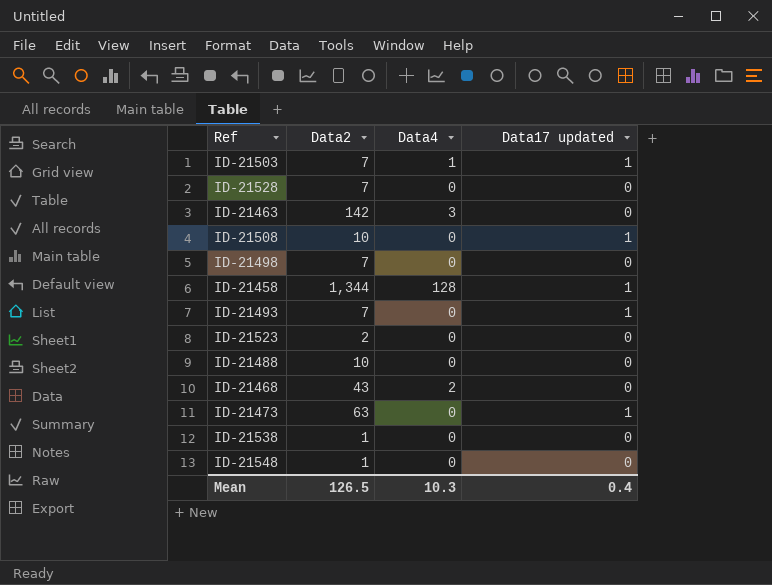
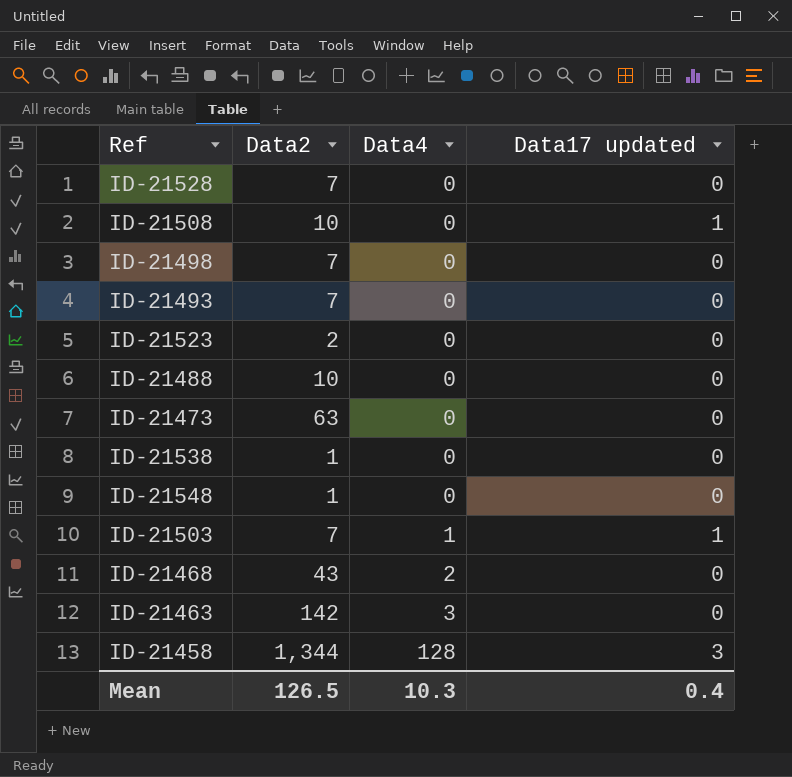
row order: none -> Data4 ascending
ID-21493 | Data17 updated: 1 -> 0
ID-21473 | Data17 updated: 1 -> 0
ID-21458 | Data17 updated: 1 -> 3

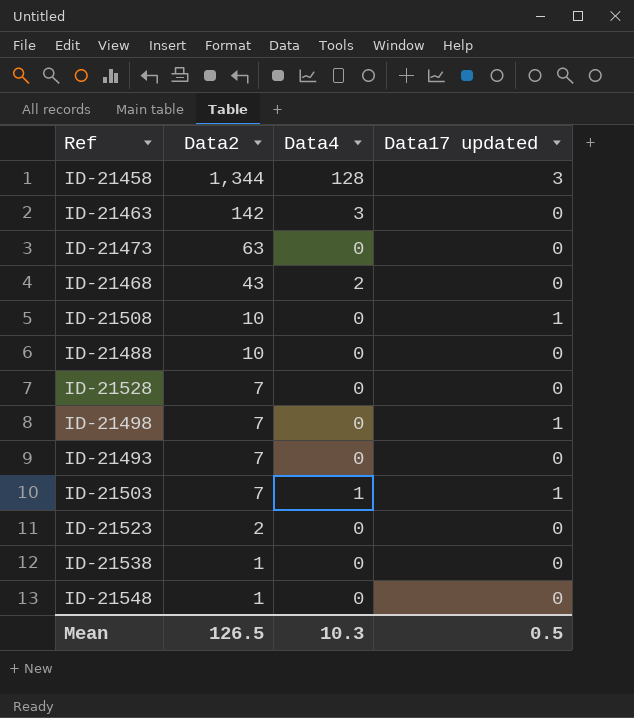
row order: Data4 ascending -> Data2 descending
ID-21498 | Data17 updated: 0 -> 1
Mean | Data17 updated: 0.4 -> 0.5

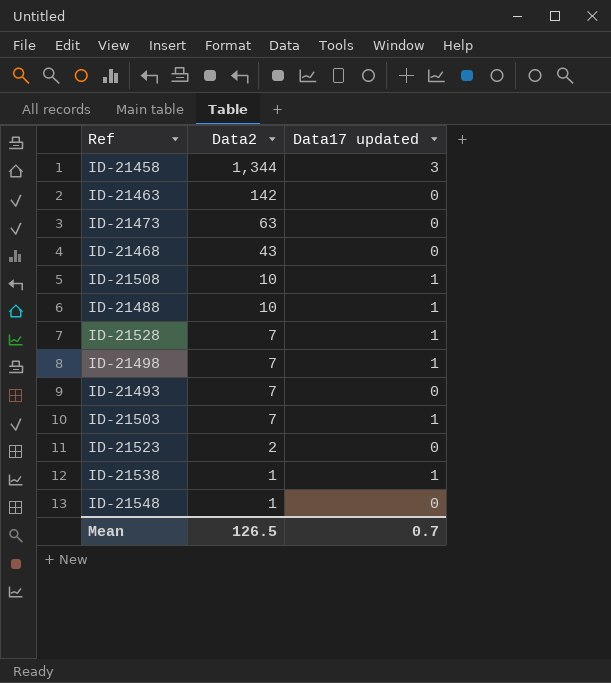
column Data4 | position: 3 -> none
ID-21488 | Data17 updated: 0 -> 1
ID-21528 | Data17 updated: 0 -> 1
ID-21538 | Data17 updated: 0 -> 1
Mean | Data17 updated: 0.5 -> 0.7

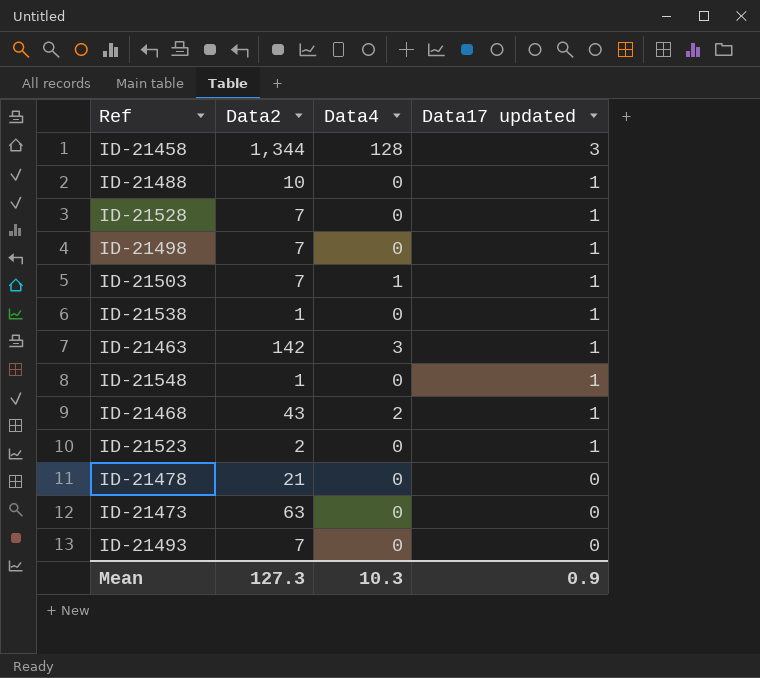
row order: Data2 descending -> Data17 updated descending
column Data4 | position: none -> 3
row ID-21508: 10 | 1 -> none
ID-21463 | Data17 updated: 0 -> 1
ID-21548 | Data17 updated: 0 -> 1
ID-21468 | Data17 updated: 0 -> 1
ID-21523 | Data17 updated: 0 -> 1
row ID-21478: none -> 21 | 0 | 0
Mean | Data2: 126.5 -> 127.3
Mean | Data17 updated: 0.7 -> 0.9

